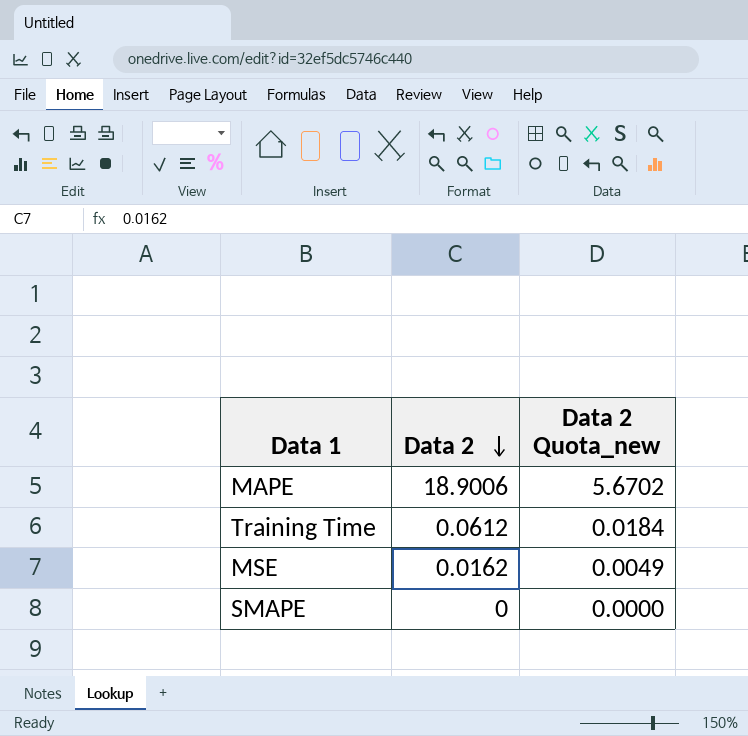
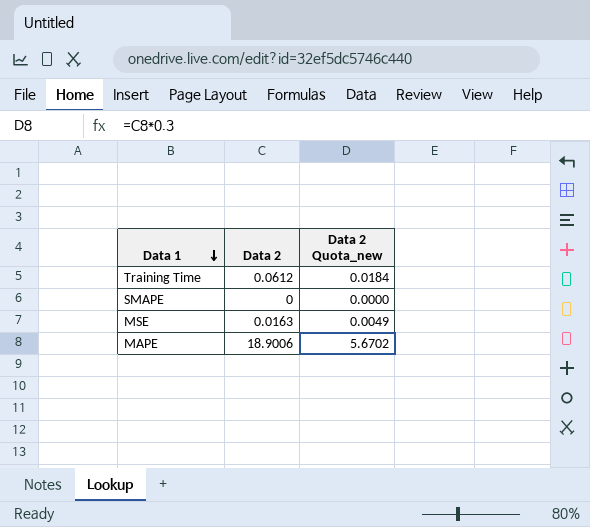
row order: Data 2 descending -> Data 1 descending
MSE | Data 2: 0.0162 -> 0.0163

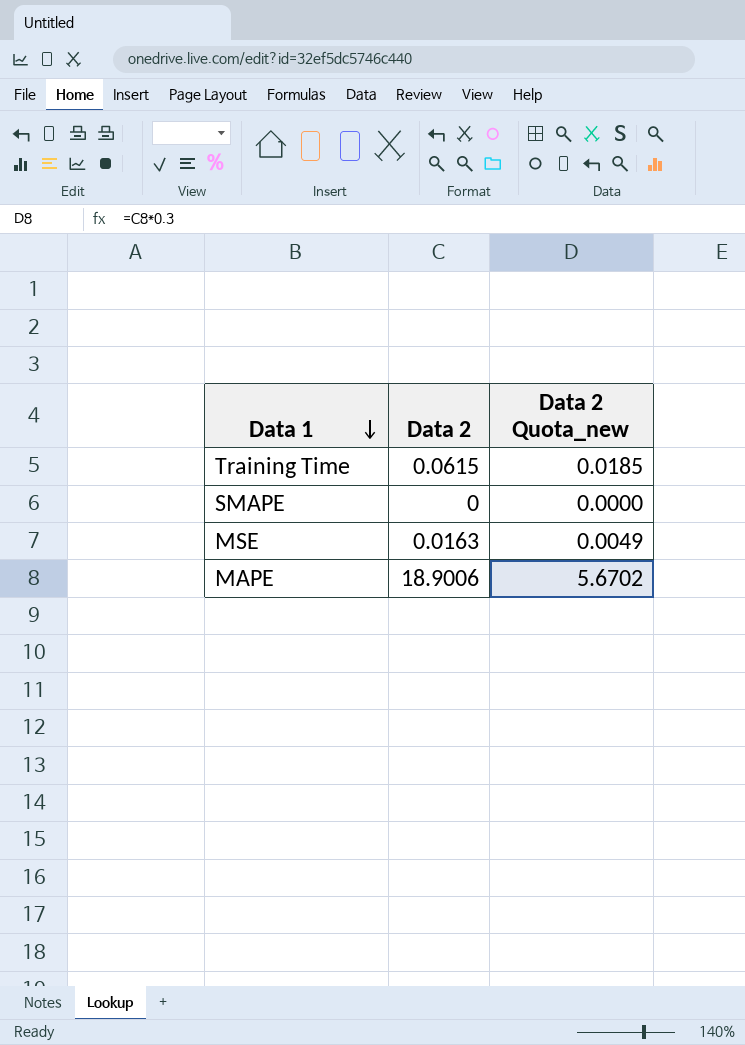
Training Time | Data 2: 0.0612 -> 0.0615
Training Time | Data 2 Quota_new: 0.0184 -> 0.0185

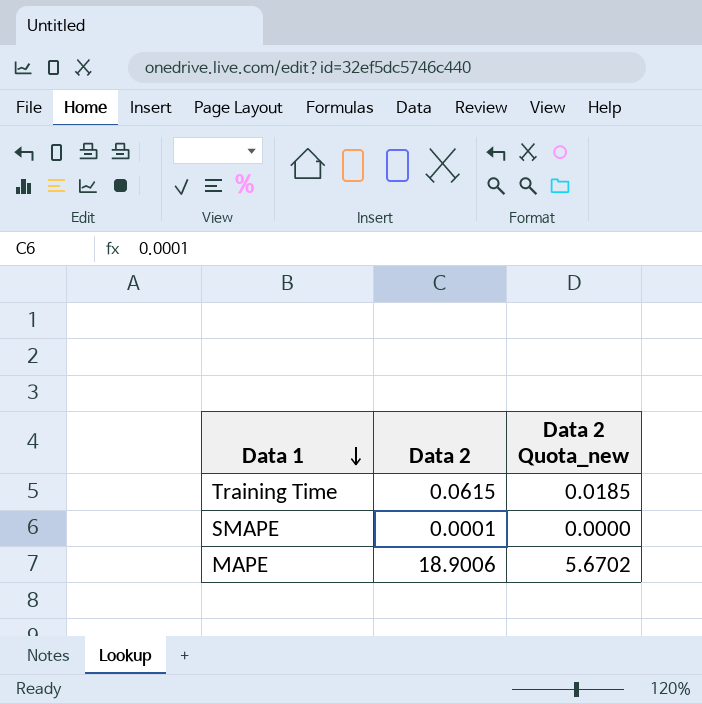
row MSE: 0.0163 | 0.0049 -> none
SMAPE | Data 2: 0 -> 0.0001

